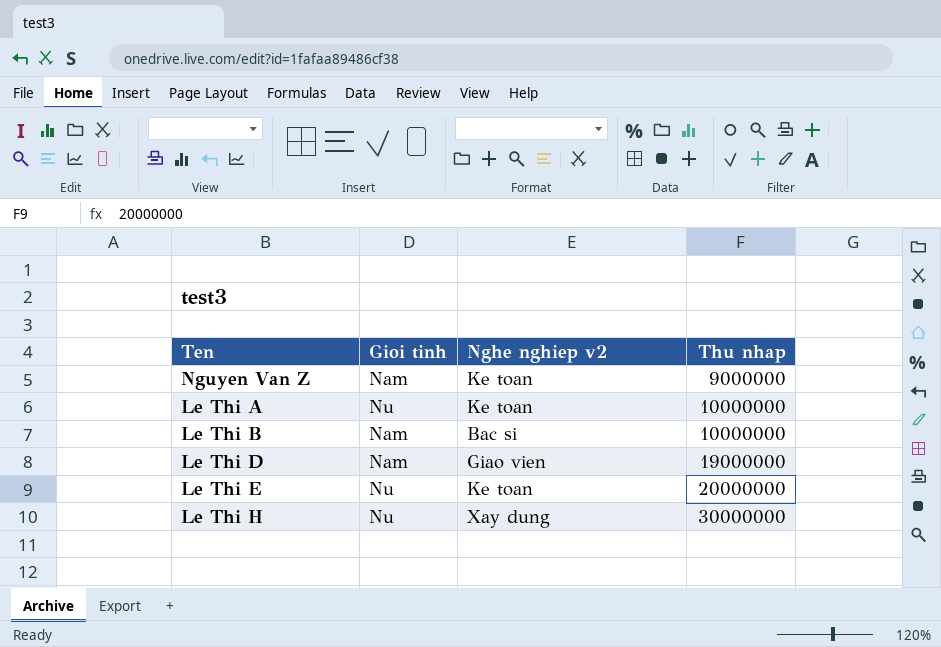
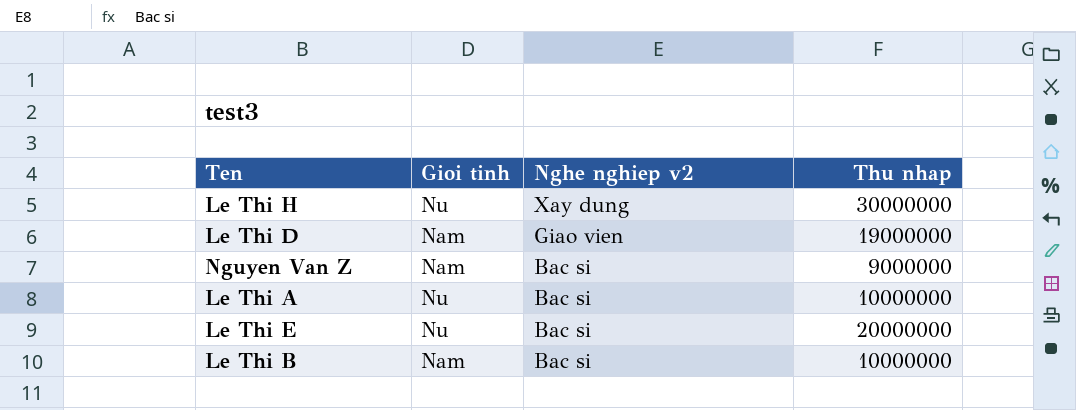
row order: Thu nhap ascending -> Nghe nghiep v2 descending
Nguyen Van Z | Nghe nghiep v2: Ke toan -> Bac si
Le Thi A | Nghe nghiep v2: Ke toan -> Bac si
Le Thi E | Nghe nghiep v2: Ke toan -> Bac si

